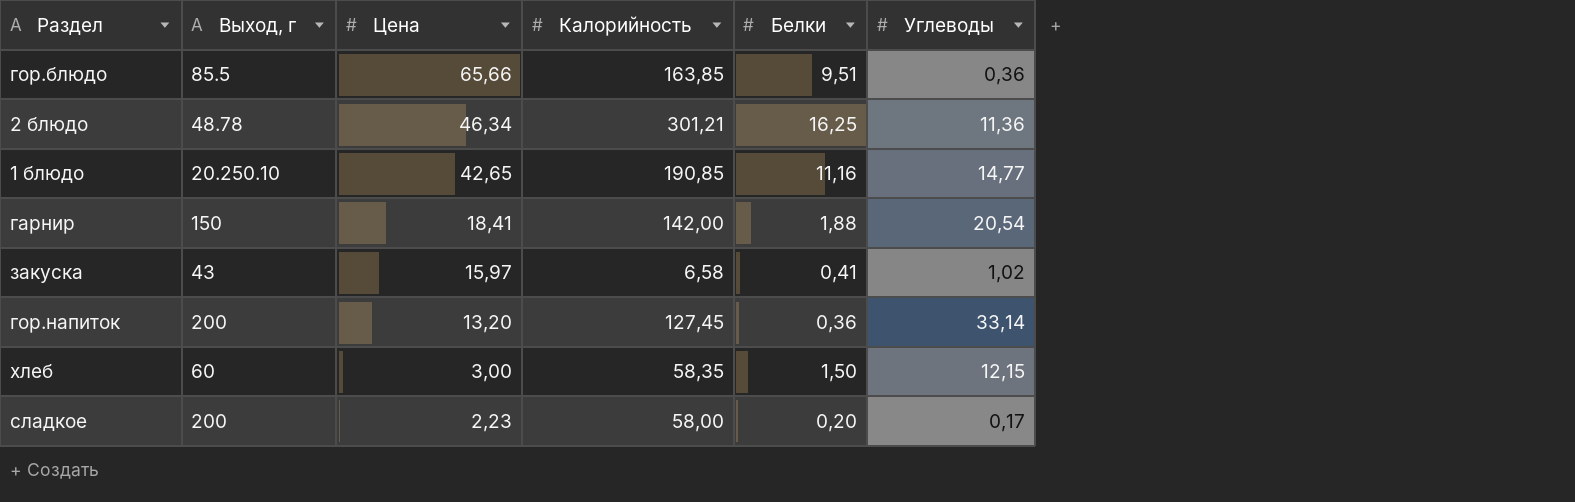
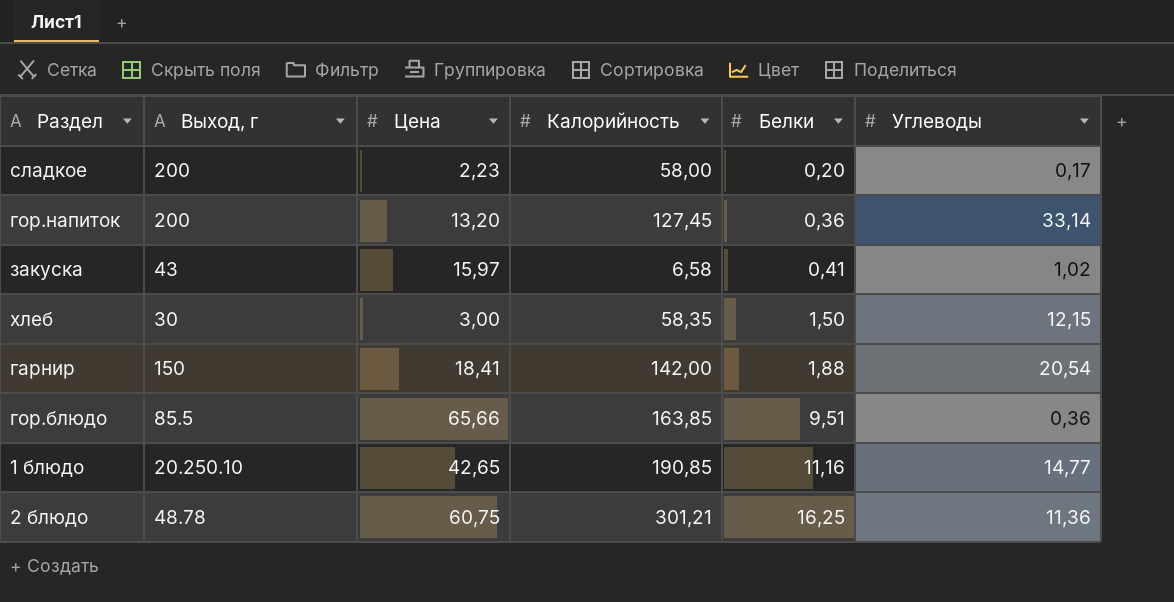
row order: Цена descending -> Белки ascending
хлеб | Выход, г: 60 -> 30
2 блюдо | Цена: 46,34 -> 60,75

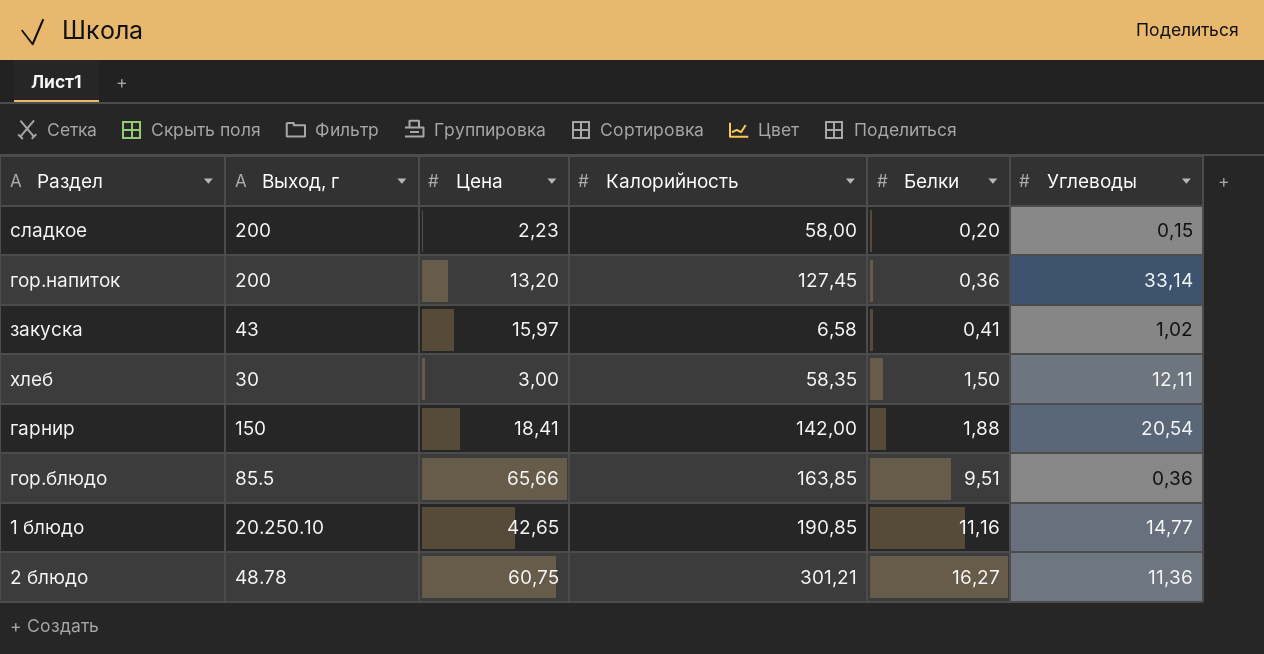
сладкое | Углеводы: 0,17 -> 0,15
хлеб | Углеводы: 12,15 -> 12,11
2 блюдо | Белки: 16,25 -> 16,27

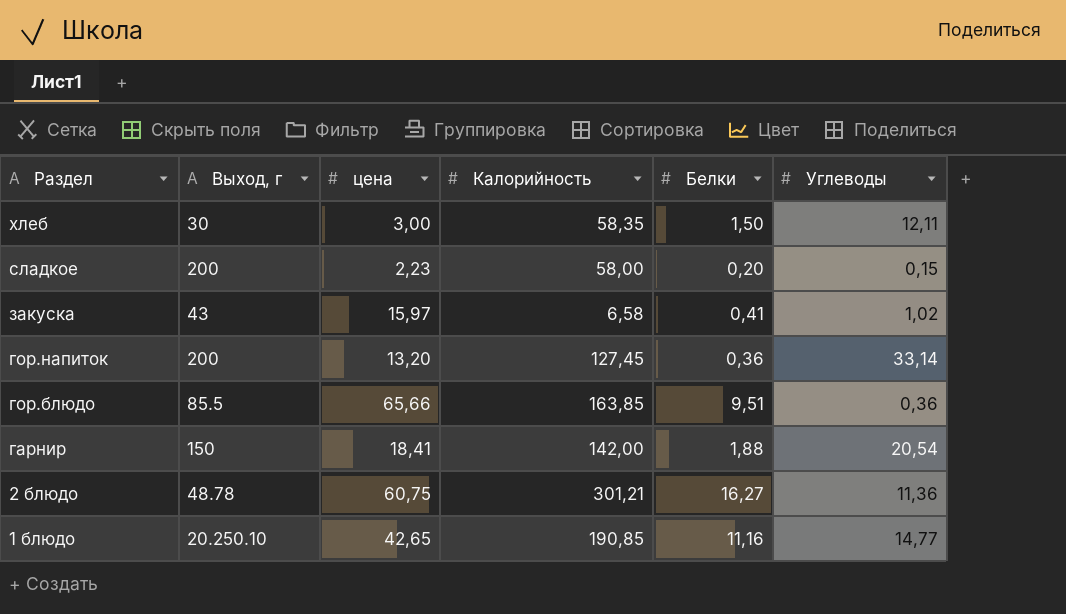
row order: Белки ascending -> Раздел descending
column name: Цена -> цена

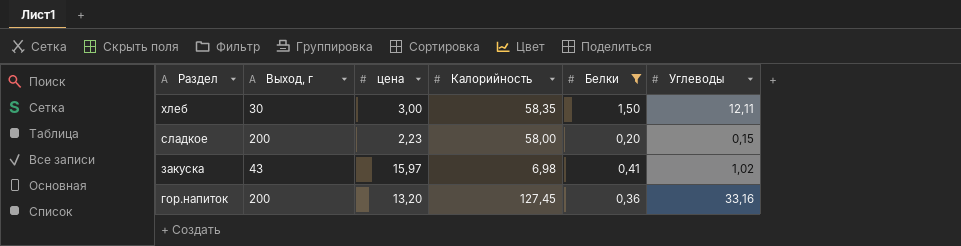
filter: none -> Белки <= 1,50
закуска | Калорийность: 6,58 -> 6,98
гор.напиток | Углеводы: 33,14 -> 33,16

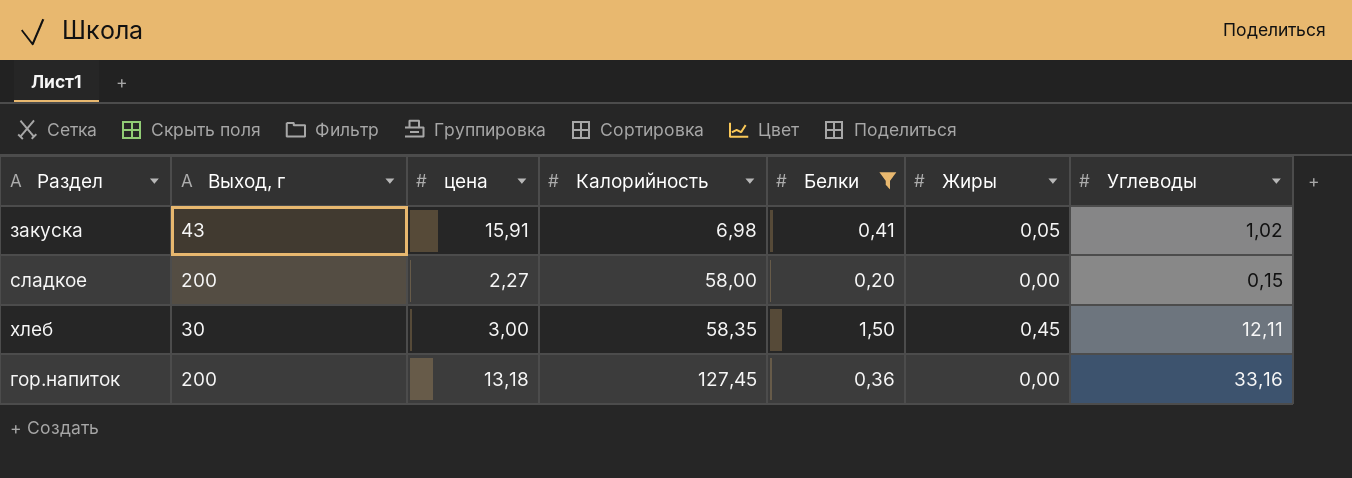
row order: Раздел descending -> Калорийность ascending
column Жиры | position: none -> 6
закуска | цена: 15,97 -> 15,91
сладкое | цена: 2,23 -> 2,27
гор.напиток | цена: 13,20 -> 13,18

